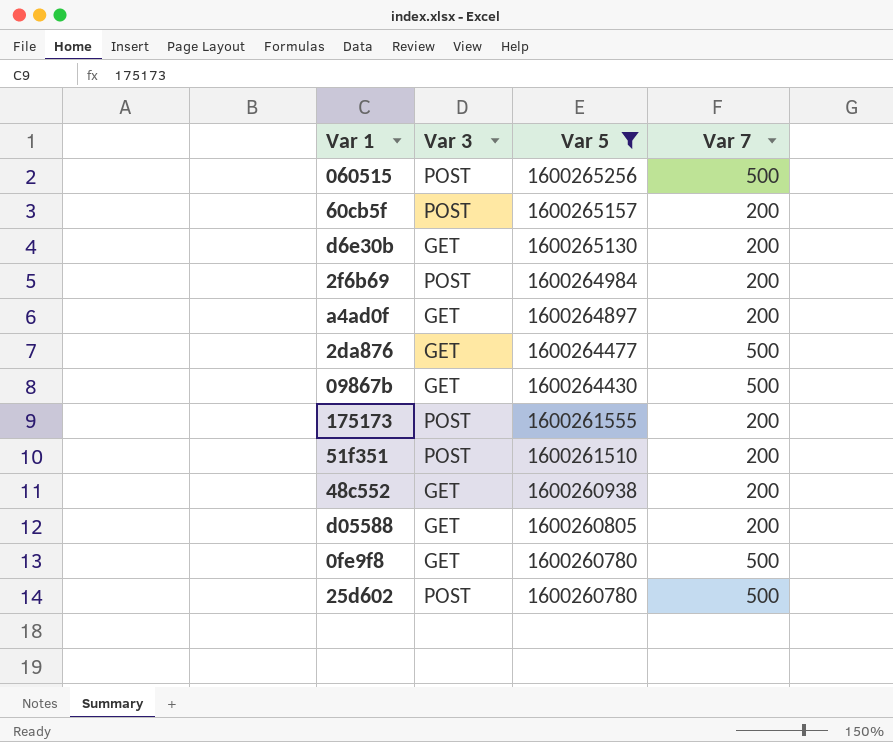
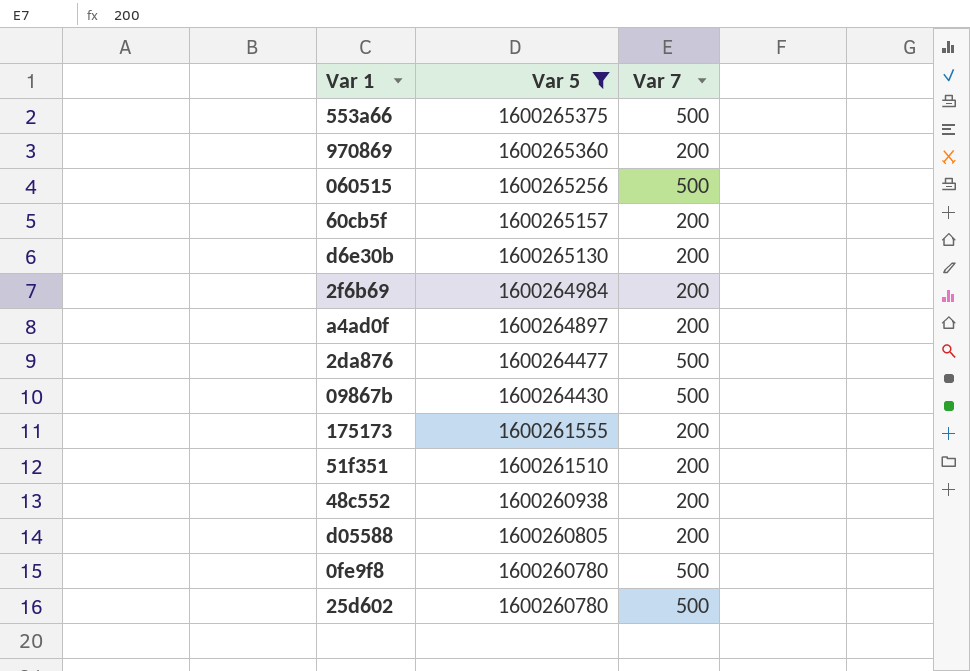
column Var 3 | position: 2 -> none
row 553a66: none -> 1600265375 | 500
row 970869: none -> 1600265360 | 200

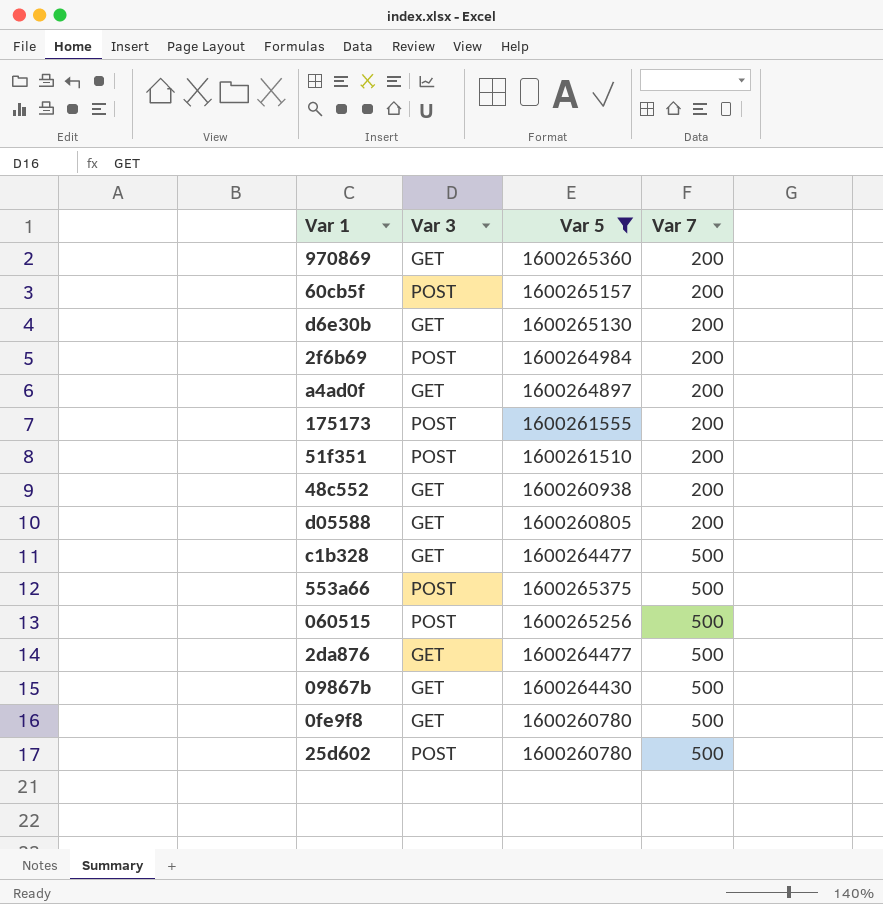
row order: Var 5 descending -> Var 7 ascending
column Var 3 | position: none -> 2
row c1b328: none -> GET | 1600264477 | 500

